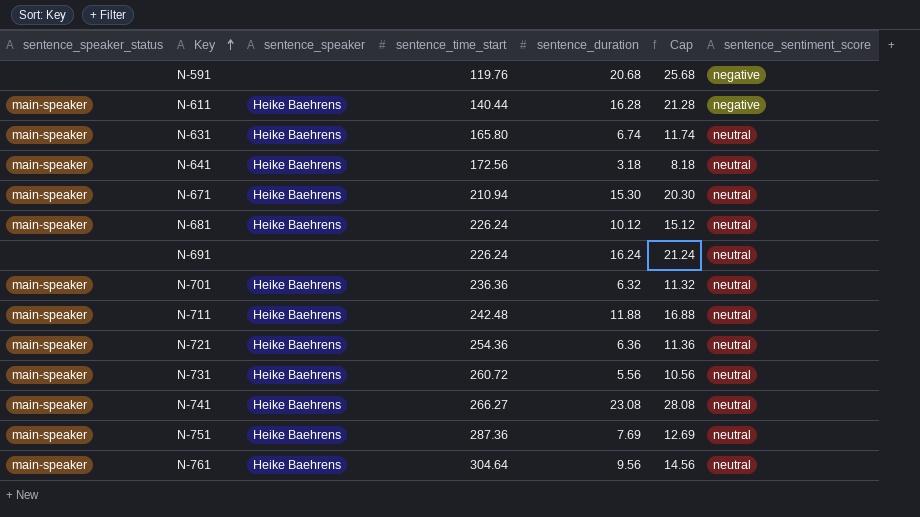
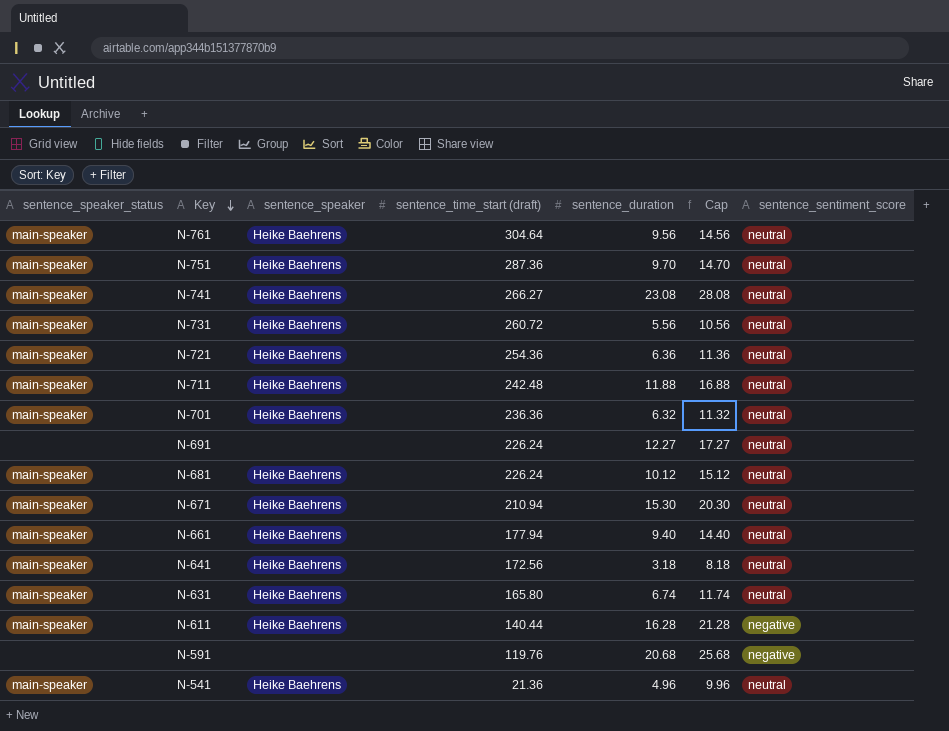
row order: Key ascending -> Key descending
column name: sentence_time_start -> sentence_time_start (draft)
N-751 | sentence_duration: 7.69 -> 9.70
N-751 | Cap: 12.69 -> 14.70
N-691 | sentence_duration: 16.24 -> 12.27
N-691 | Cap: 21.24 -> 17.27
row N-661: none -> main-speaker | Heike Baehrens | 177.94 | 9.40 | 14.40 | neutral
row N-541: none -> main-speaker | Heike Baehrens | 21.36 | 4.96 | 9.96 | neutral

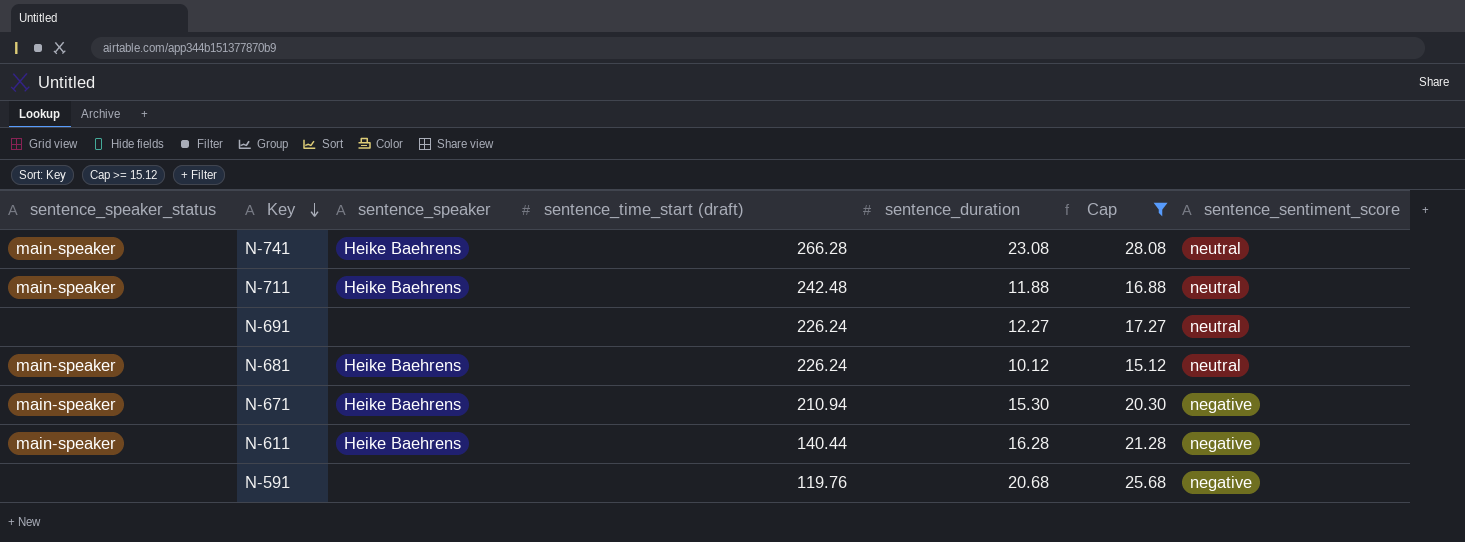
filter: none -> Cap >= 15.12
N-741 | sentence_time_start (draft): 266.27 -> 266.28
N-671 | sentence_sentiment_score: neutral -> negative

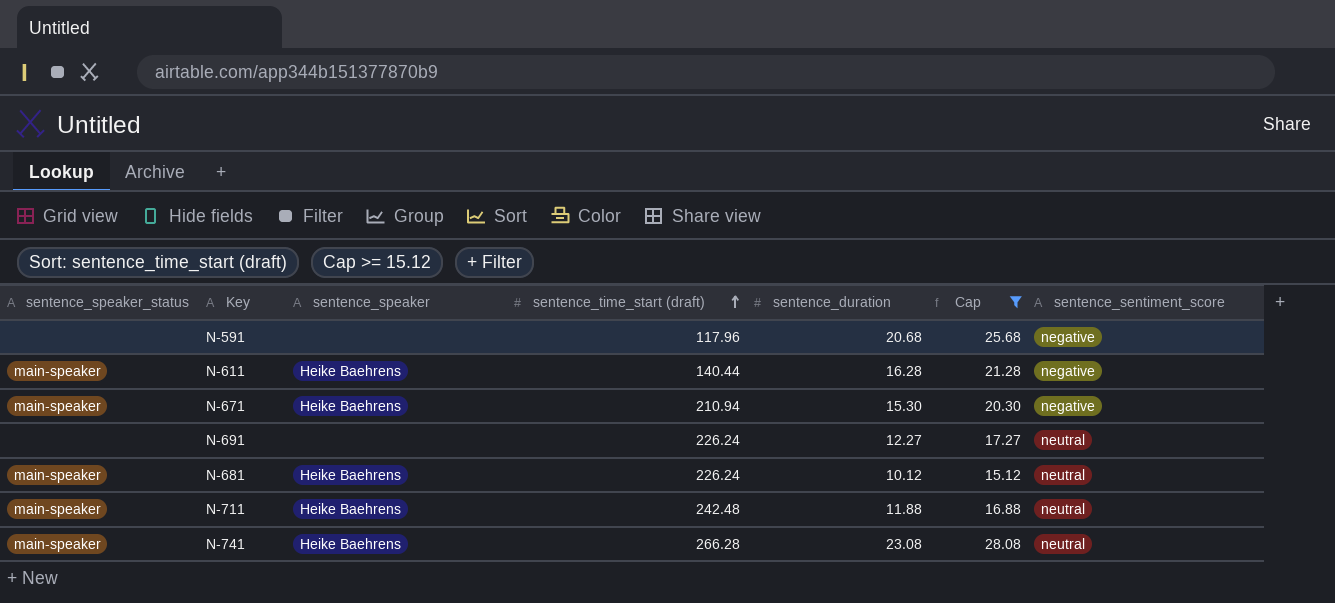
row order: Key descending -> sentence_time_start (draft) ascending
N-591 | sentence_time_start (draft): 119.76 -> 117.96

